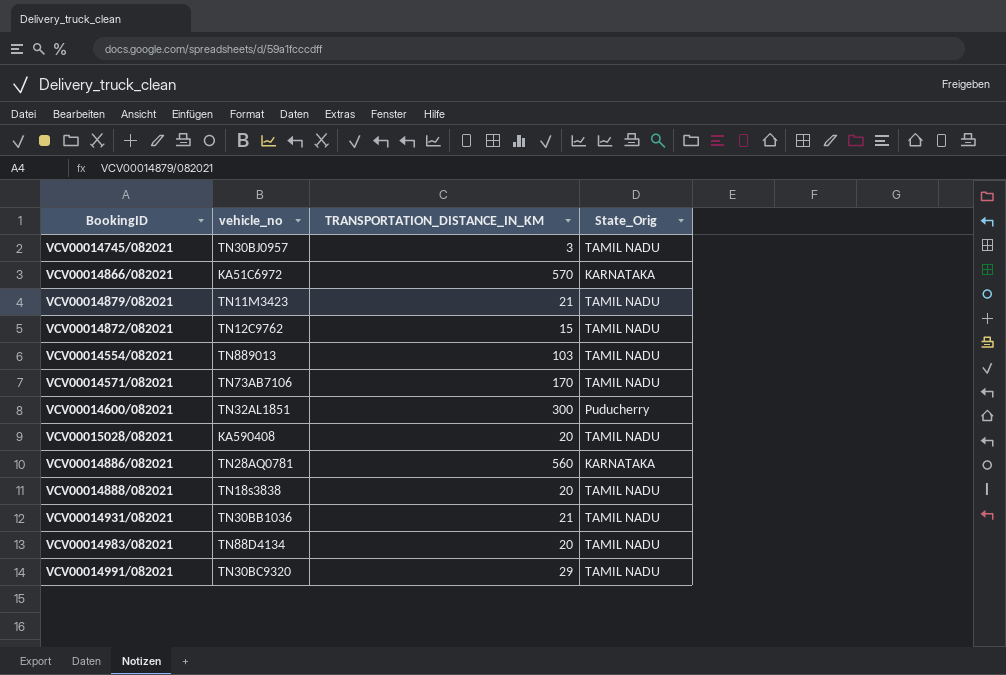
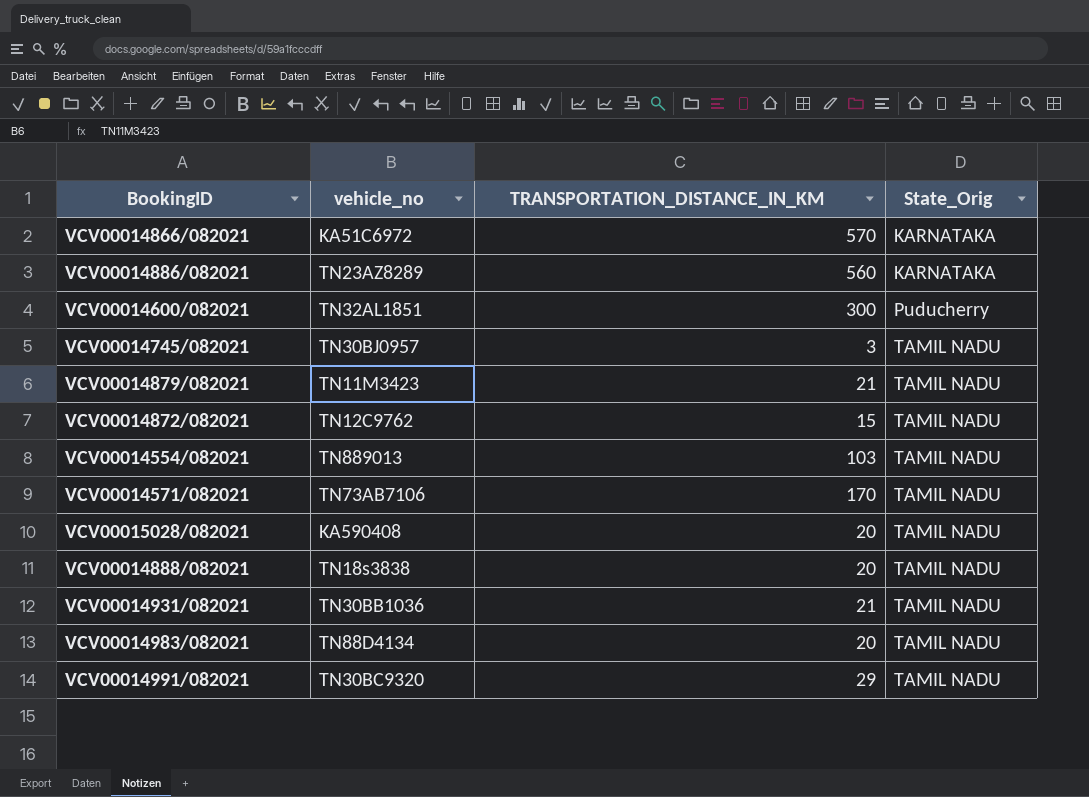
row order: none -> State_Orig ascending
VCV00014886/082021 | vehicle_no: TN28AQ0781 -> TN23AZ8289

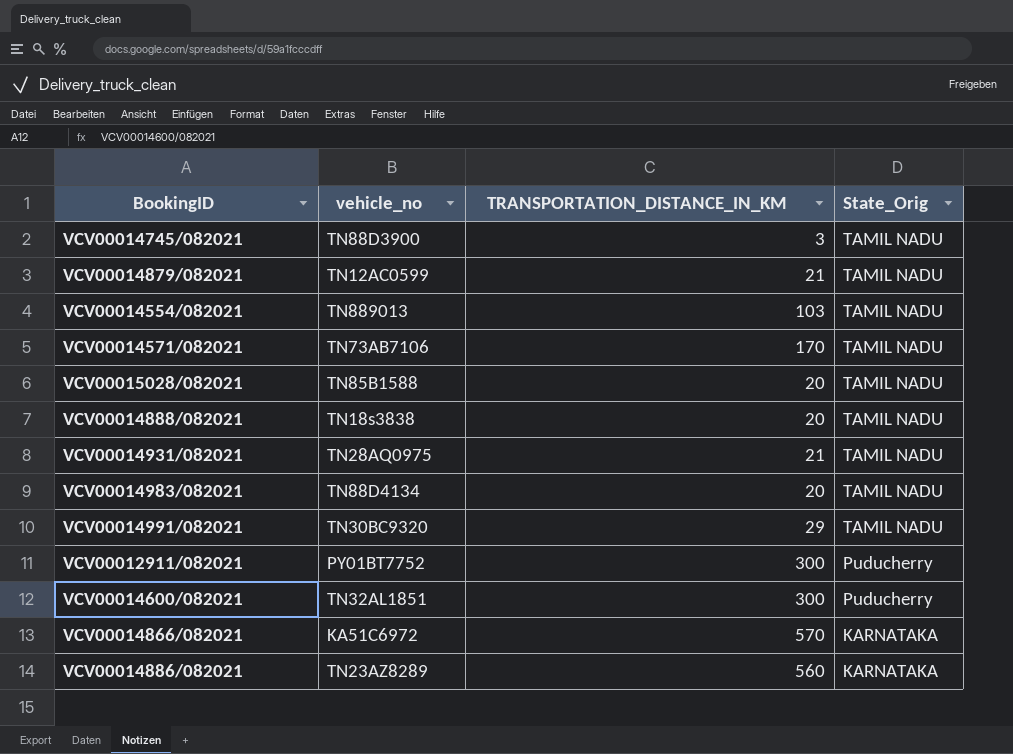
row order: State_Orig ascending -> State_Orig descending
row VCV00014872/082021: TN12C9762 | 15 | TAMIL NADU -> none
VCV00014745/082021 | vehicle_no: TN30BJ0957 -> TN88D3900
VCV00014879/082021 | vehicle_no: TN11M3423 -> TN12AC0599
VCV00015028/082021 | vehicle_no: KA590408 -> TN85B1588
VCV00014931/082021 | vehicle_no: TN30BB1036 -> TN28AQ0975
row VCV00012911/082021: none -> PY01BT7752 | 300 | Puducherry

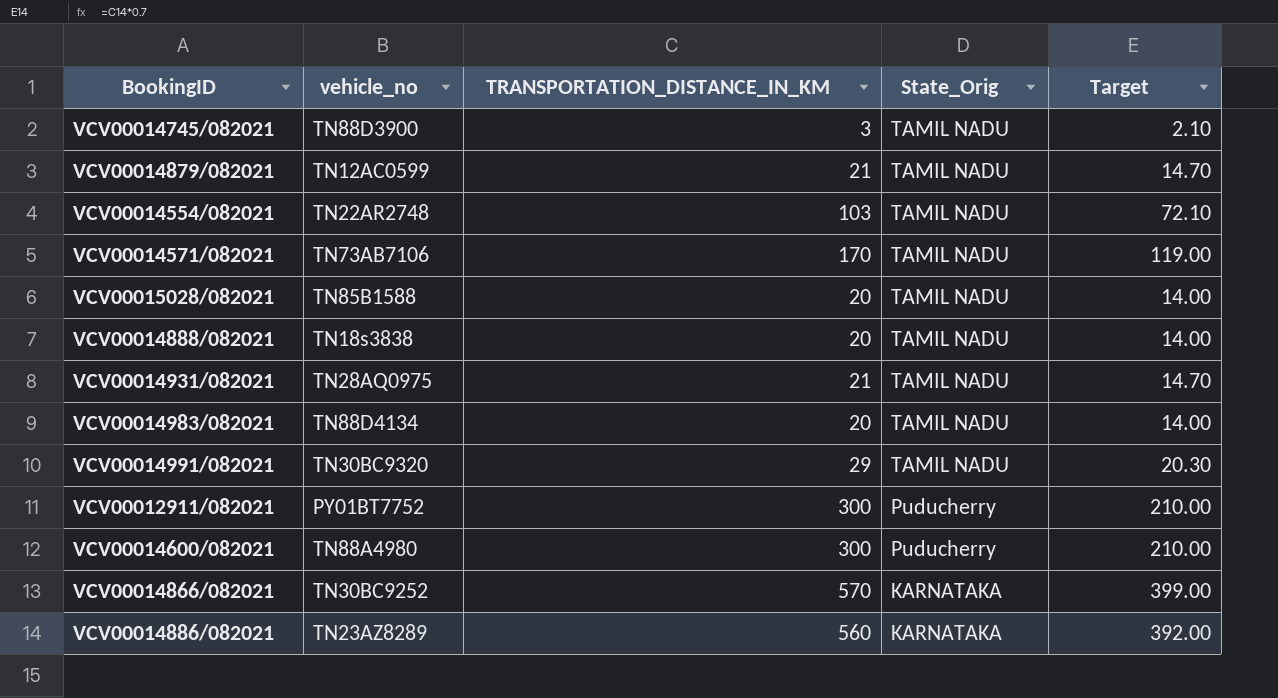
column Target | formula: none -> [TRANSPORTATION_DISTANCE_IN_KM] * 0.7
VCV00014554/082021 | vehicle_no: TN889013 -> TN22AR2748
VCV00014600/082021 | vehicle_no: TN32AL1851 -> TN88A4980
VCV00014866/082021 | vehicle_no: KA51C6972 -> TN30BC9252

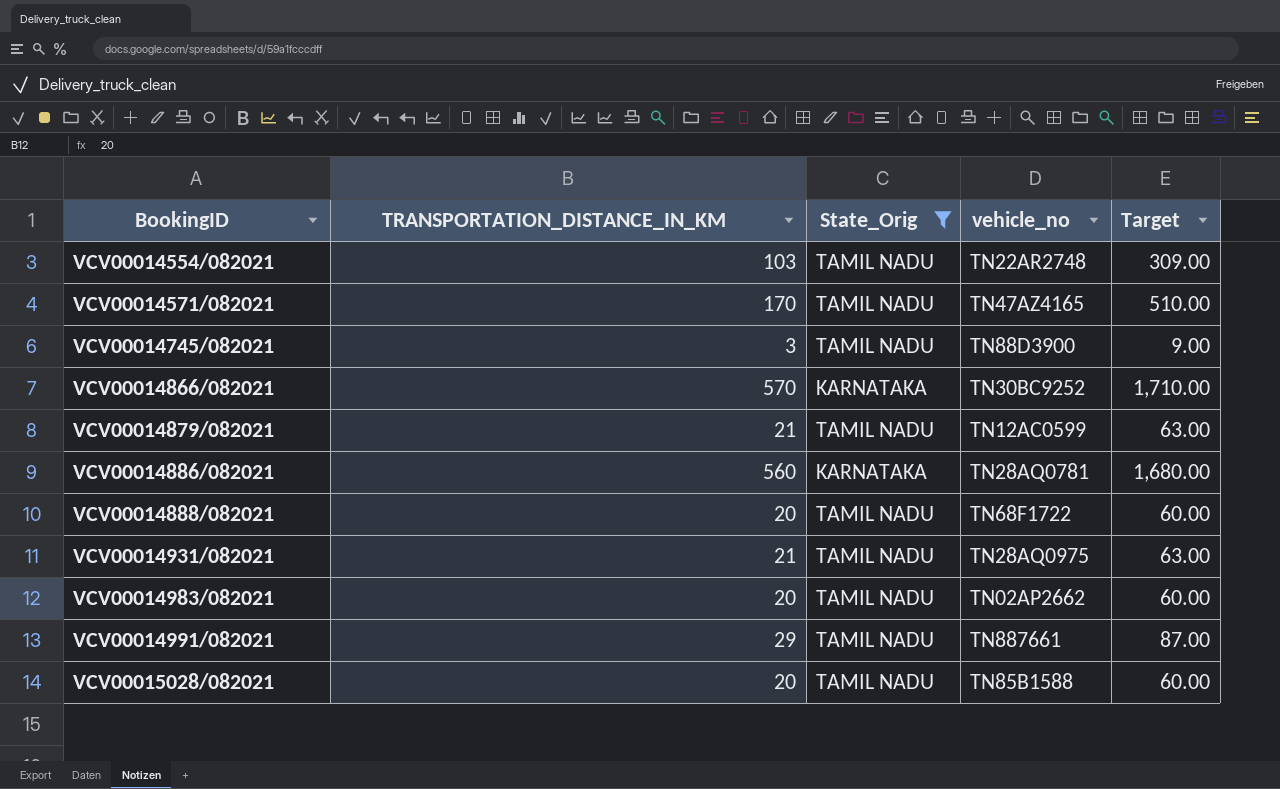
filter: none -> State_Orig != Puducherry
row order: State_Orig descending -> BookingID ascending
column vehicle_no | position: 2 -> 4
column Target | formula: [TRANSPORTATION_DISTANCE_IN_KM] * 0.7 -> [TRANSPORTATION_DISTANCE_IN_KM] * 3
VCV00014571/082021 | vehicle_no: TN73AB7106 -> TN47AZ4165
VCV00014886/082021 | vehicle_no: TN23AZ8289 -> TN28AQ0781
VCV00014888/082021 | vehicle_no: TN18s3838 -> TN68F1722
VCV00014983/082021 | vehicle_no: TN88D4134 -> TN02AP2662
VCV00014991/082021 | vehicle_no: TN30BC9320 -> TN887661

